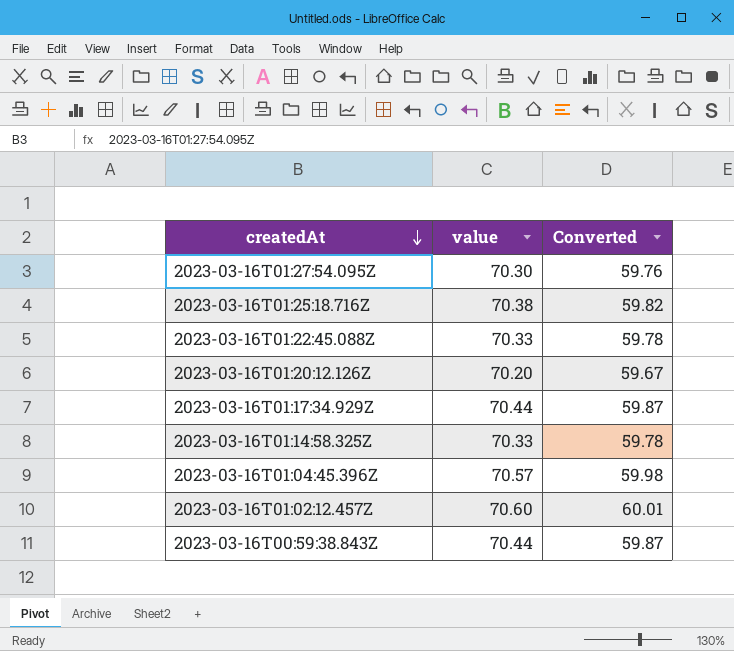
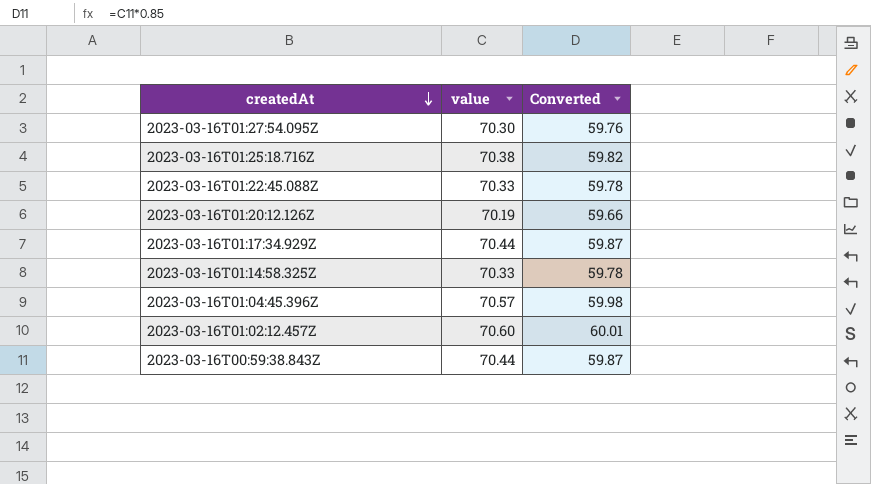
2023-03-16T01:20:12.126Z | value: 70.20 -> 70.19
2023-03-16T01:20:12.126Z | Converted: 59.67 -> 59.66

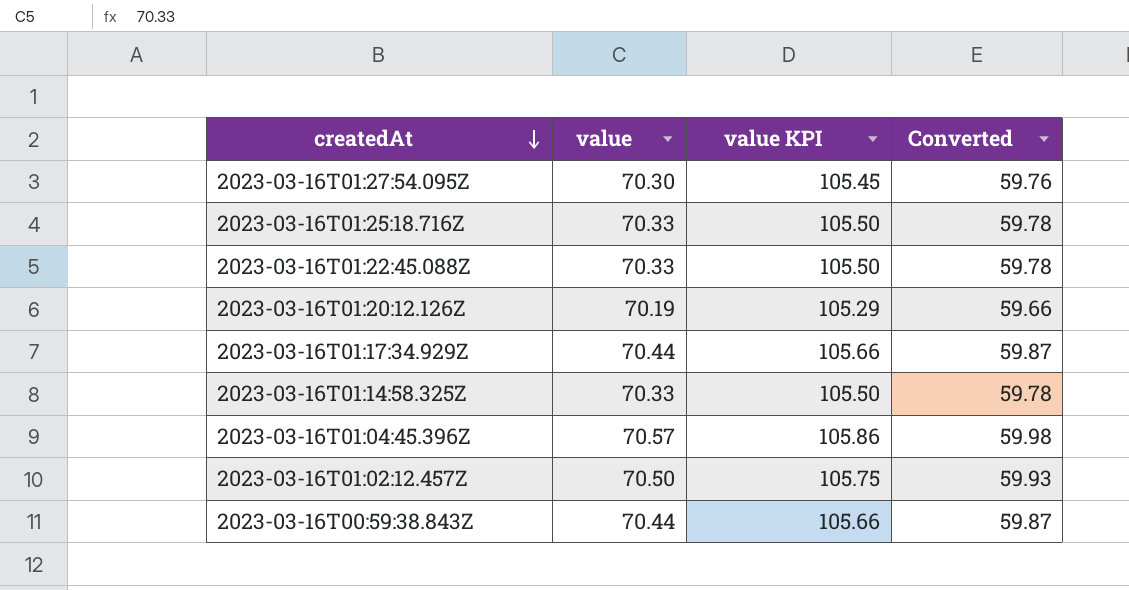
column value KPI | formula: none -> [value] * 1.5
2023-03-16T01:25:18.716Z | value: 70.38 -> 70.33
2023-03-16T01:25:18.716Z | Converted: 59.82 -> 59.78
2023-03-16T01:02:12.457Z | value: 70.60 -> 70.50
2023-03-16T01:02:12.457Z | Converted: 60.01 -> 59.93

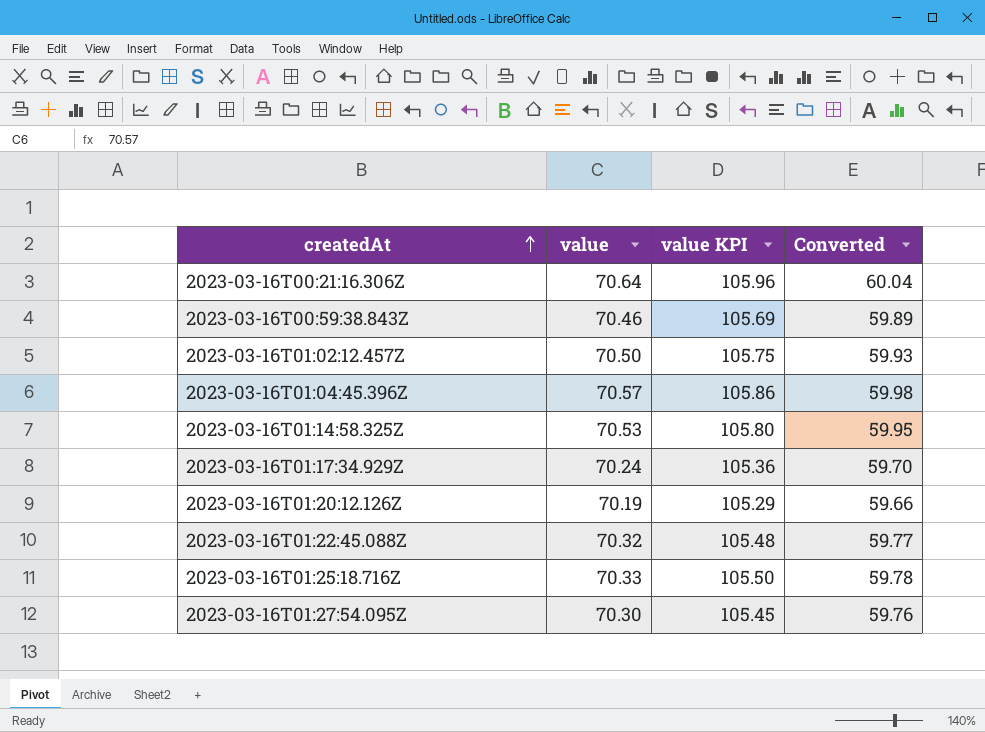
row order: createdAt descending -> createdAt ascending
row 2023-03-16T00:21:16.306Z: none -> 70.64 | 105.96 | 60.04
2023-03-16T00:59:38.843Z | value: 70.44 -> 70.46
2023-03-16T00:59:38.843Z | value KPI: 105.66 -> 105.69
2023-03-16T00:59:38.843Z | Converted: 59.87 -> 59.89
2023-03-16T01:14:58.325Z | value: 70.33 -> 70.53
2023-03-16T01:14:58.325Z | value KPI: 105.50 -> 105.80
2023-03-16T01:14:58.325Z | Converted: 59.78 -> 59.95
2023-03-16T01:17:34.929Z | value: 70.44 -> 70.24
2023-03-16T01:17:34.929Z | value KPI: 105.66 -> 105.36
2023-03-16T01:17:34.929Z | Converted: 59.87 -> 59.70
2023-03-16T01:22:45.088Z | value: 70.33 -> 70.32
2023-03-16T01:22:45.088Z | value KPI: 105.50 -> 105.48
2023-03-16T01:22:45.088Z | Converted: 59.78 -> 59.77

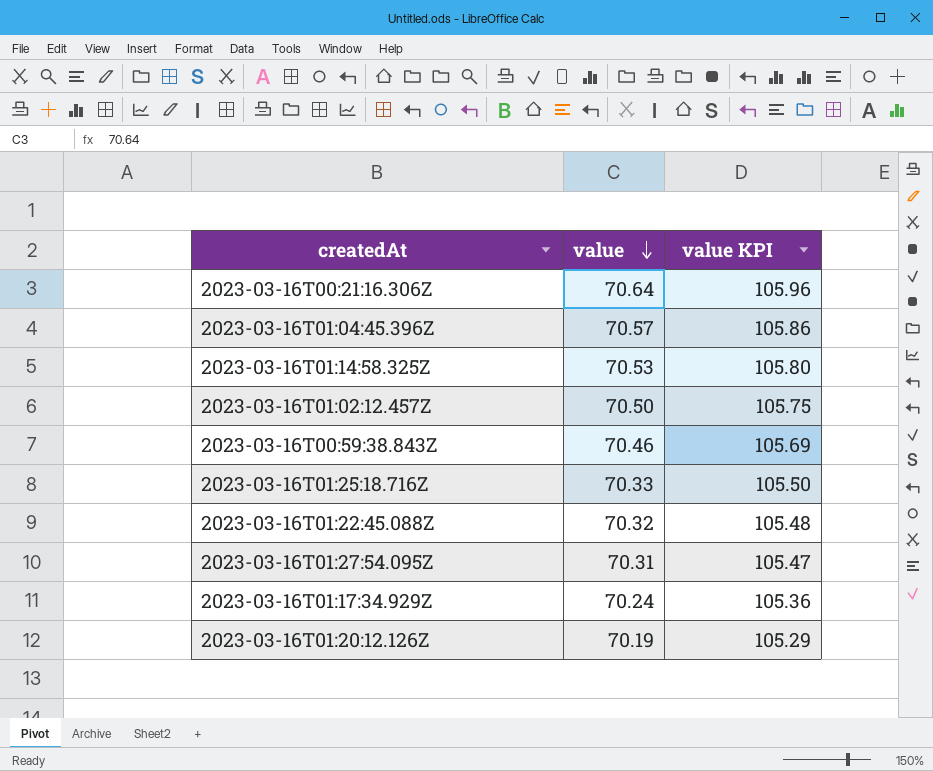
row order: createdAt ascending -> value descending
column Converted | formula: [value] * 0.85 -> none
2023-03-16T01:27:54.095Z | value: 70.30 -> 70.31
2023-03-16T01:27:54.095Z | value KPI: 105.45 -> 105.47

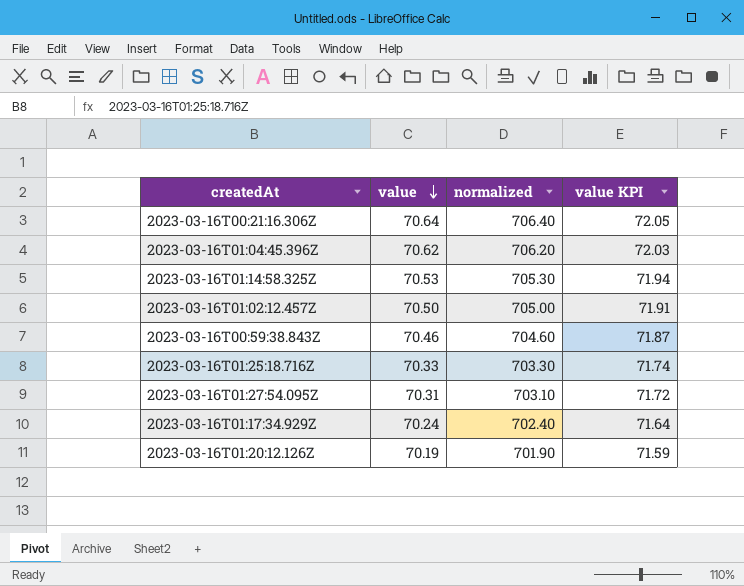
column normalized | formula: none -> [value] * 10
column value KPI | formula: [value] * 1.5 -> [value] * 1.02
row 2023-03-16T01:22:45.088Z: 70.32 | 105.48 -> none
2023-03-16T01:04:45.396Z | value: 70.57 -> 70.62

